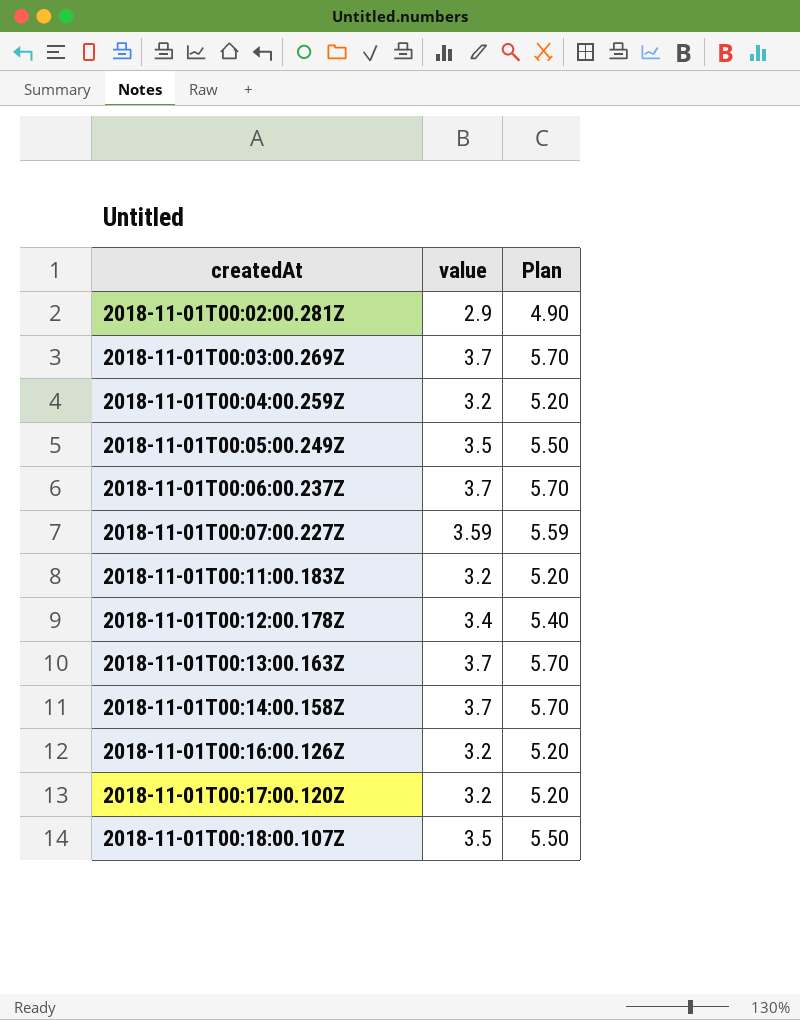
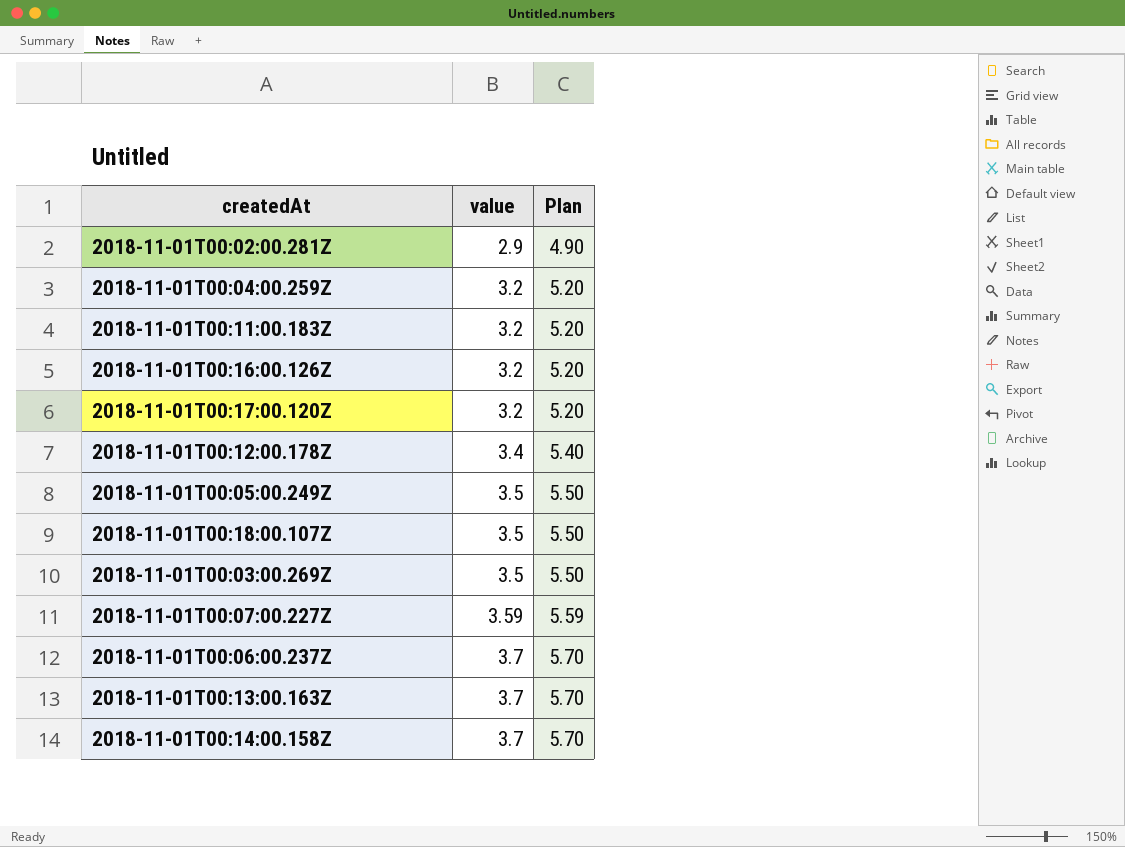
row order: createdAt ascending -> value ascending
2018-11-01T00:03:00.269Z | value: 3.7 -> 3.5
2018-11-01T00:03:00.269Z | Plan: 5.70 -> 5.50

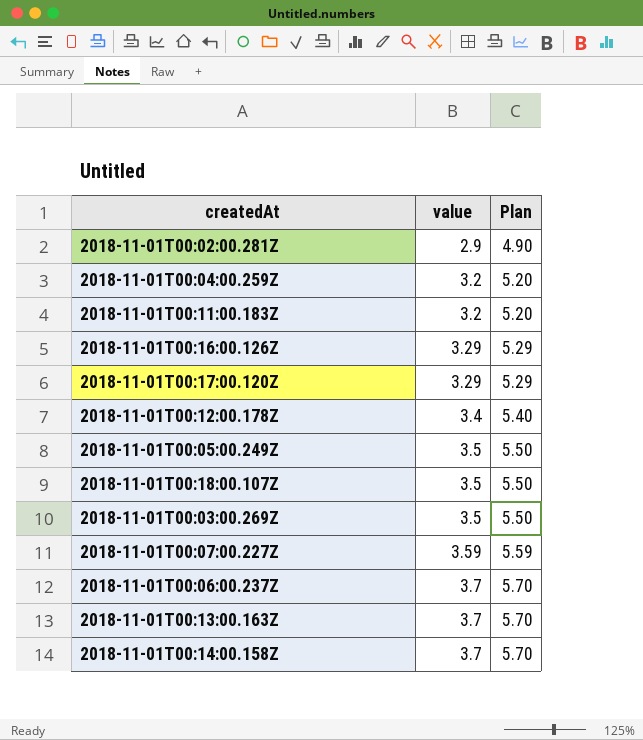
2018-11-01T00:16:00.126Z | value: 3.2 -> 3.29
2018-11-01T00:16:00.126Z | Plan: 5.20 -> 5.29
2018-11-01T00:17:00.120Z | value: 3.2 -> 3.29
2018-11-01T00:17:00.120Z | Plan: 5.20 -> 5.29

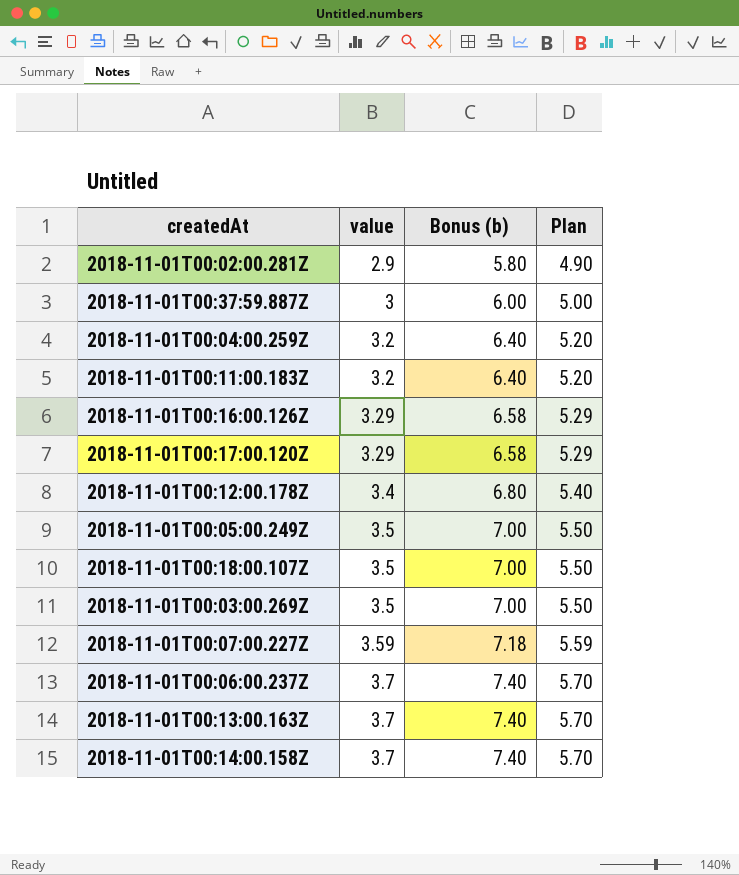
column Bonus (b) | formula: none -> [value] * 2
row 2018-11-01T00:37:59.887Z: none -> 3 | 6.00 | 5.00

